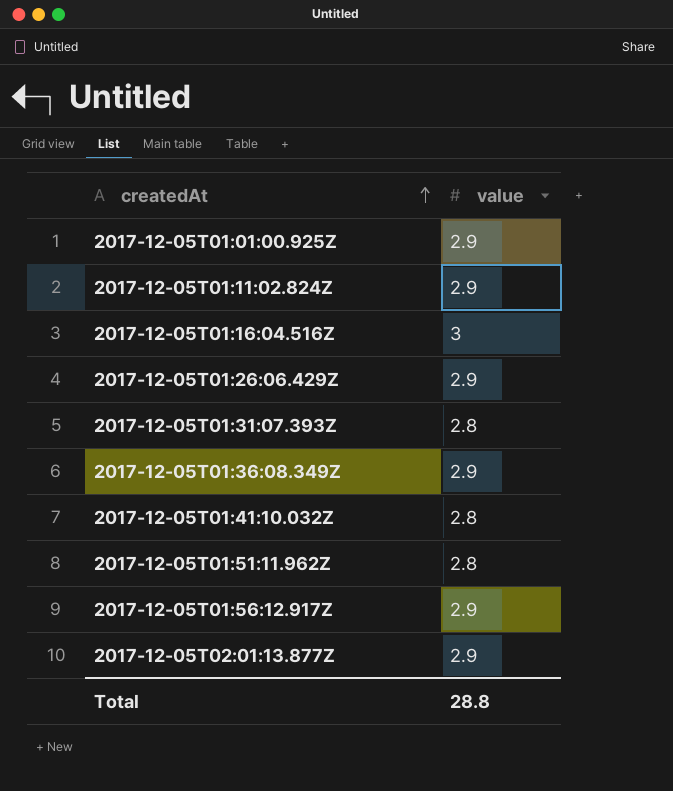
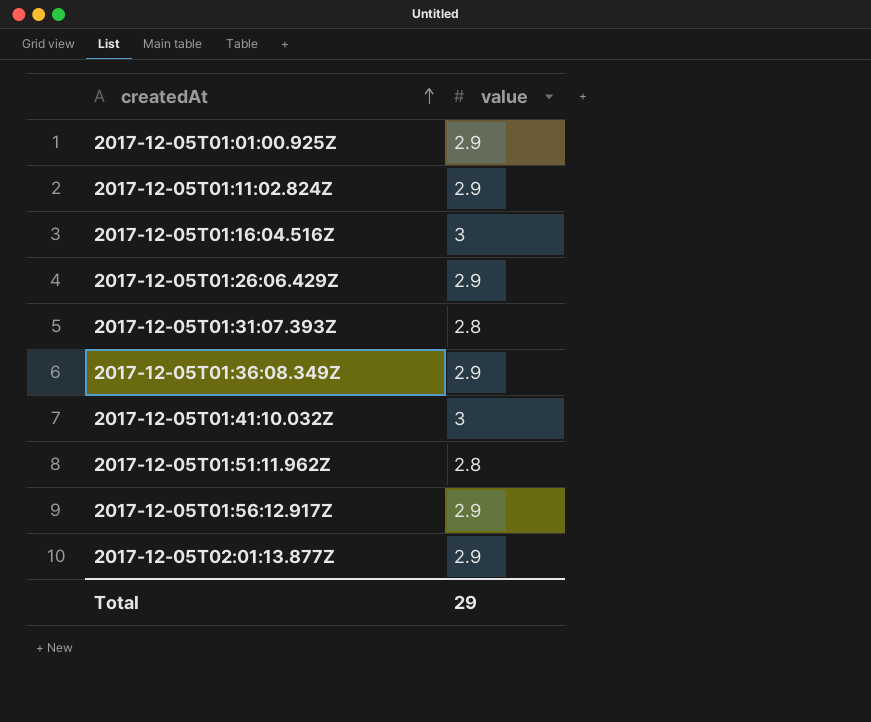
2017-12-05T01:41:10.032Z | value: 2.8 -> 3
Total | value: 28.8 -> 29

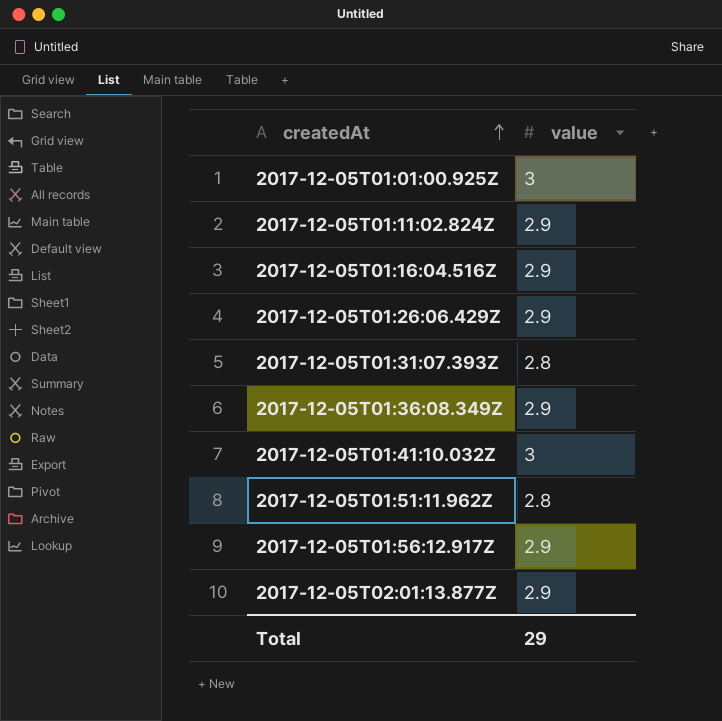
2017-12-05T01:01:00.925Z | value: 2.9 -> 3
2017-12-05T01:16:04.516Z | value: 3 -> 2.9

